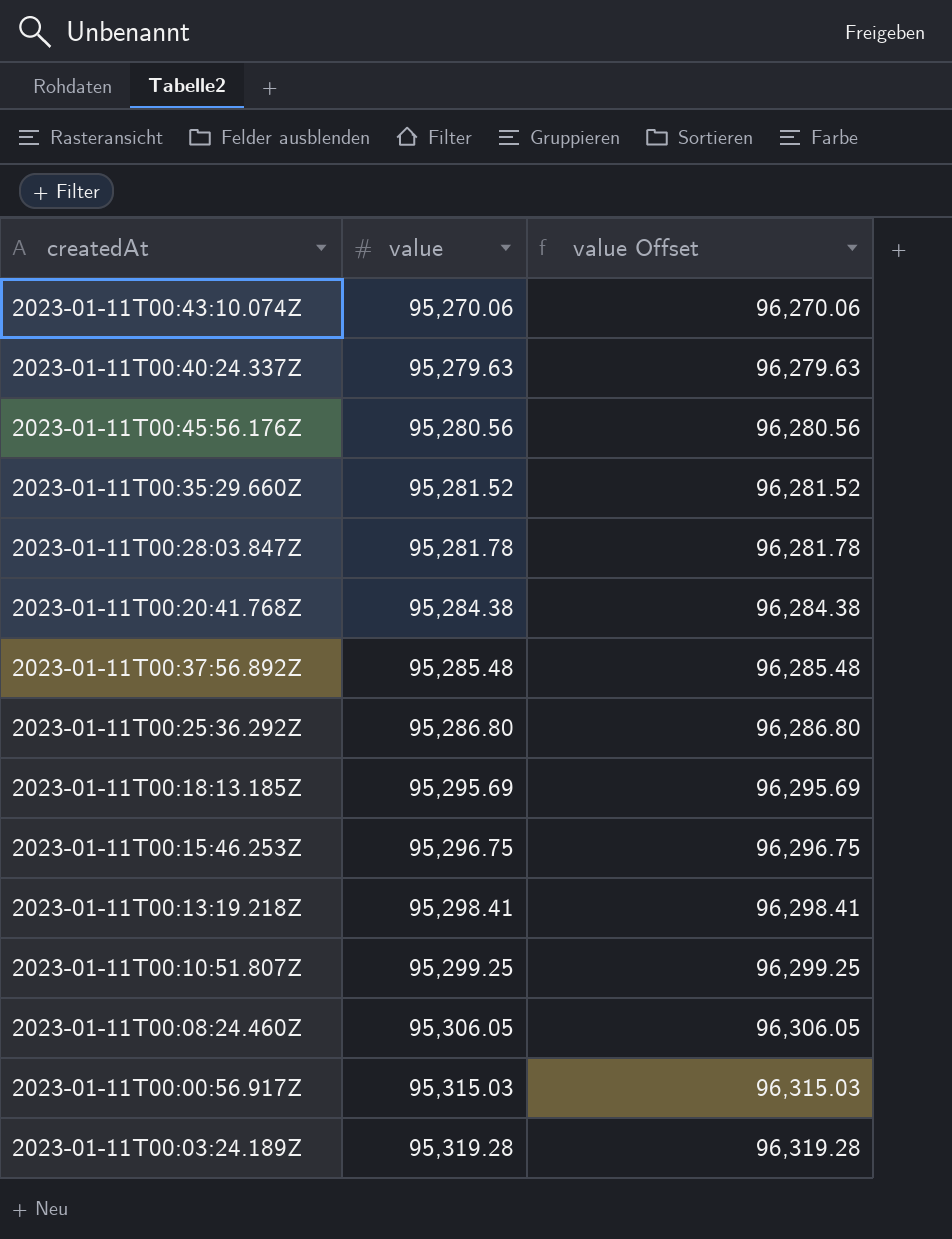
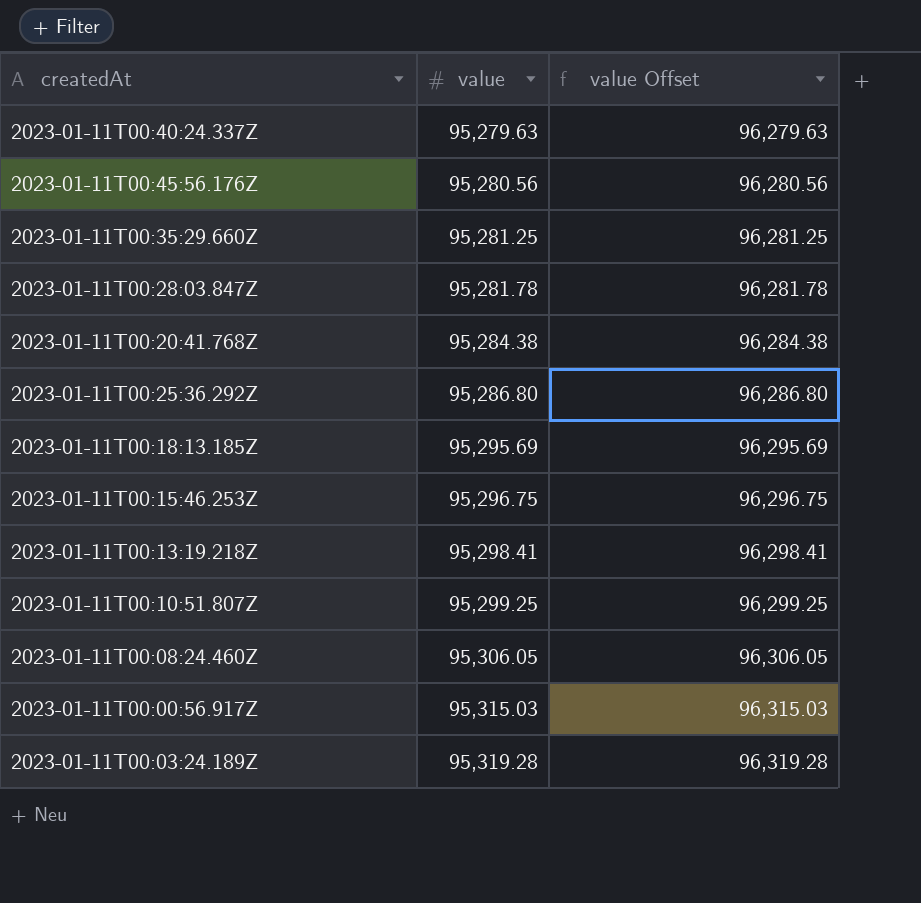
row 2023-01-11T00:43:10.074Z: 95,270.06 | 96,270.06 -> none
row 2023-01-11T00:37:56.892Z: 95,285.48 | 96,285.48 -> none
2023-01-11T00:35:29.660Z | value: 95,281.52 -> 95,281.25
2023-01-11T00:35:29.660Z | value Offset: 96,281.52 -> 96,281.25

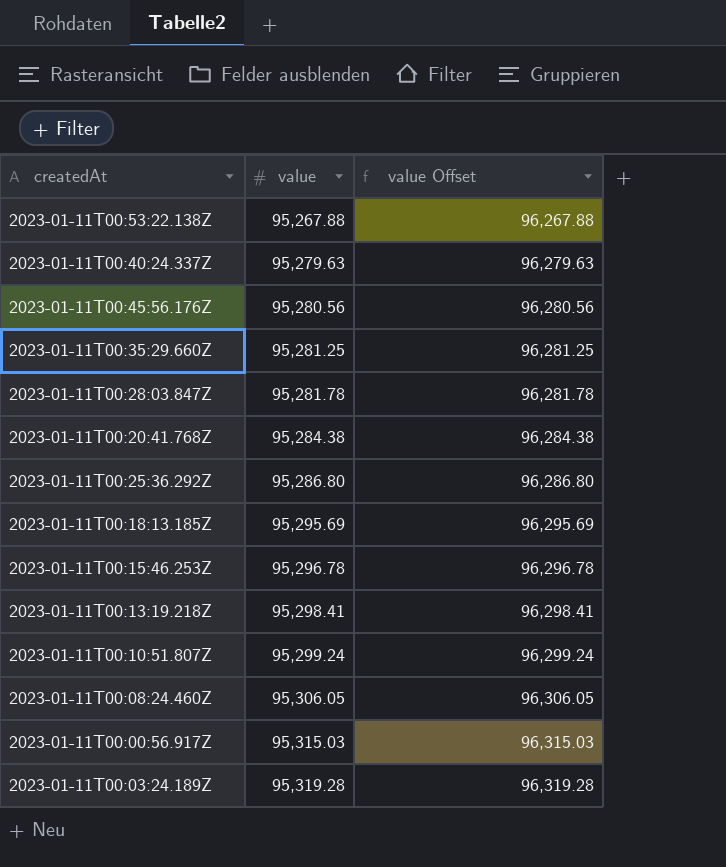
row 2023-01-11T00:53:22.138Z: none -> 95,267.88 | 96,267.88
2023-01-11T00:15:46.253Z | value: 95,296.75 -> 95,296.78
2023-01-11T00:15:46.253Z | value Offset: 96,296.75 -> 96,296.78
2023-01-11T00:10:51.807Z | value: 95,299.25 -> 95,299.24
2023-01-11T00:10:51.807Z | value Offset: 96,299.25 -> 96,299.24

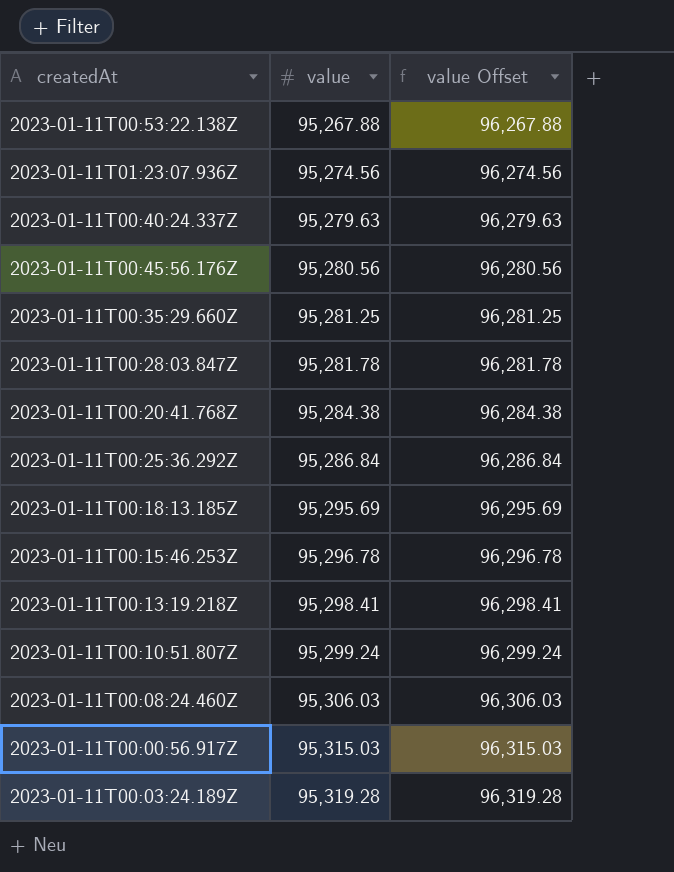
row 2023-01-11T01:23:07.936Z: none -> 95,274.56 | 96,274.56
2023-01-11T00:25:36.292Z | value: 95,286.80 -> 95,286.84
2023-01-11T00:25:36.292Z | value Offset: 96,286.80 -> 96,286.84
2023-01-11T00:08:24.460Z | value: 95,306.05 -> 95,306.03
2023-01-11T00:08:24.460Z | value Offset: 96,306.05 -> 96,306.03

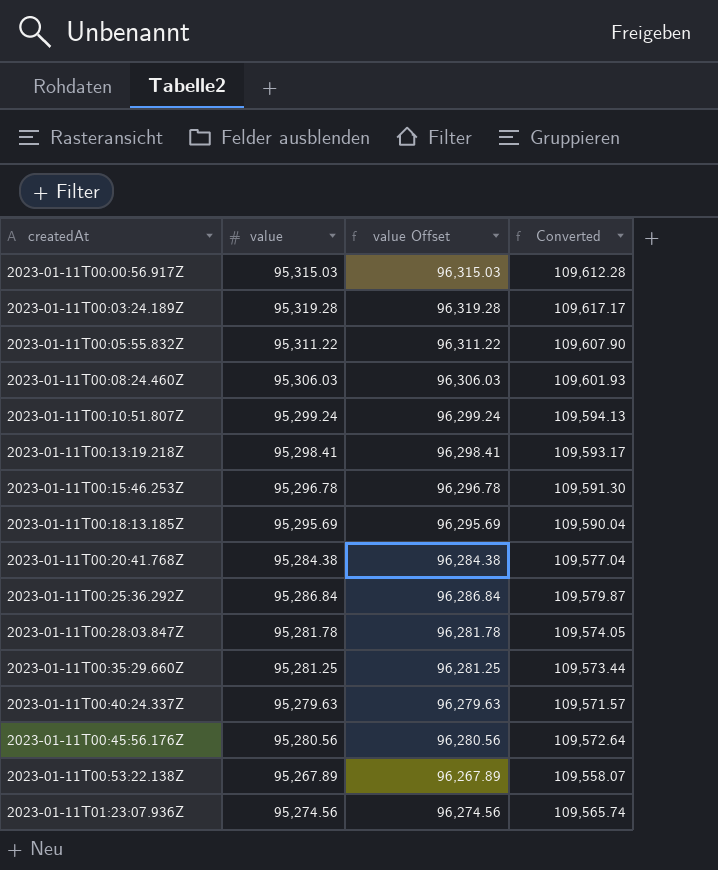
row order: value ascending -> createdAt ascending
column Converted | formula: none -> [value] * 1.15
row 2023-01-11T00:05:55.832Z: none -> 95,311.22 | 96,311.22 | 109,607.90
2023-01-11T00:53:22.138Z | value: 95,267.88 -> 95,267.89
2023-01-11T00:53:22.138Z | value Offset: 96,267.88 -> 96,267.89

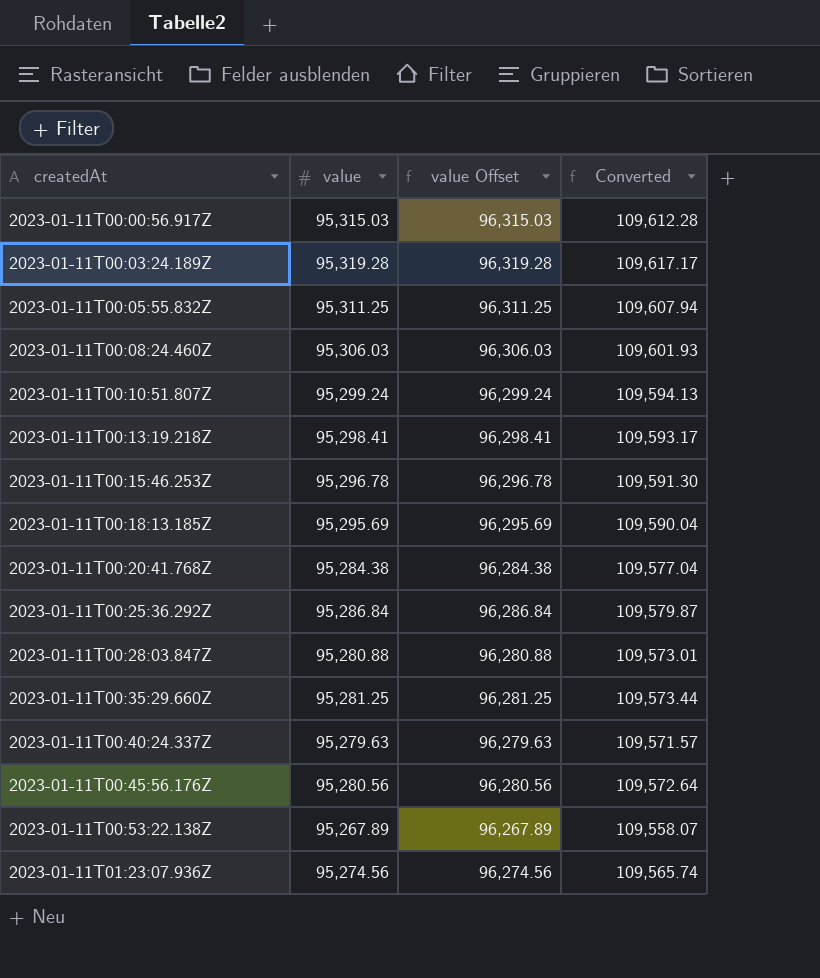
2023-01-11T00:05:55.832Z | value: 95,311.22 -> 95,311.25
2023-01-11T00:05:55.832Z | value Offset: 96,311.22 -> 96,311.25
2023-01-11T00:05:55.832Z | Converted: 109,607.90 -> 109,607.94
2023-01-11T00:28:03.847Z | value: 95,281.78 -> 95,280.88
2023-01-11T00:28:03.847Z | value Offset: 96,281.78 -> 96,280.88
2023-01-11T00:28:03.847Z | Converted: 109,574.05 -> 109,573.01

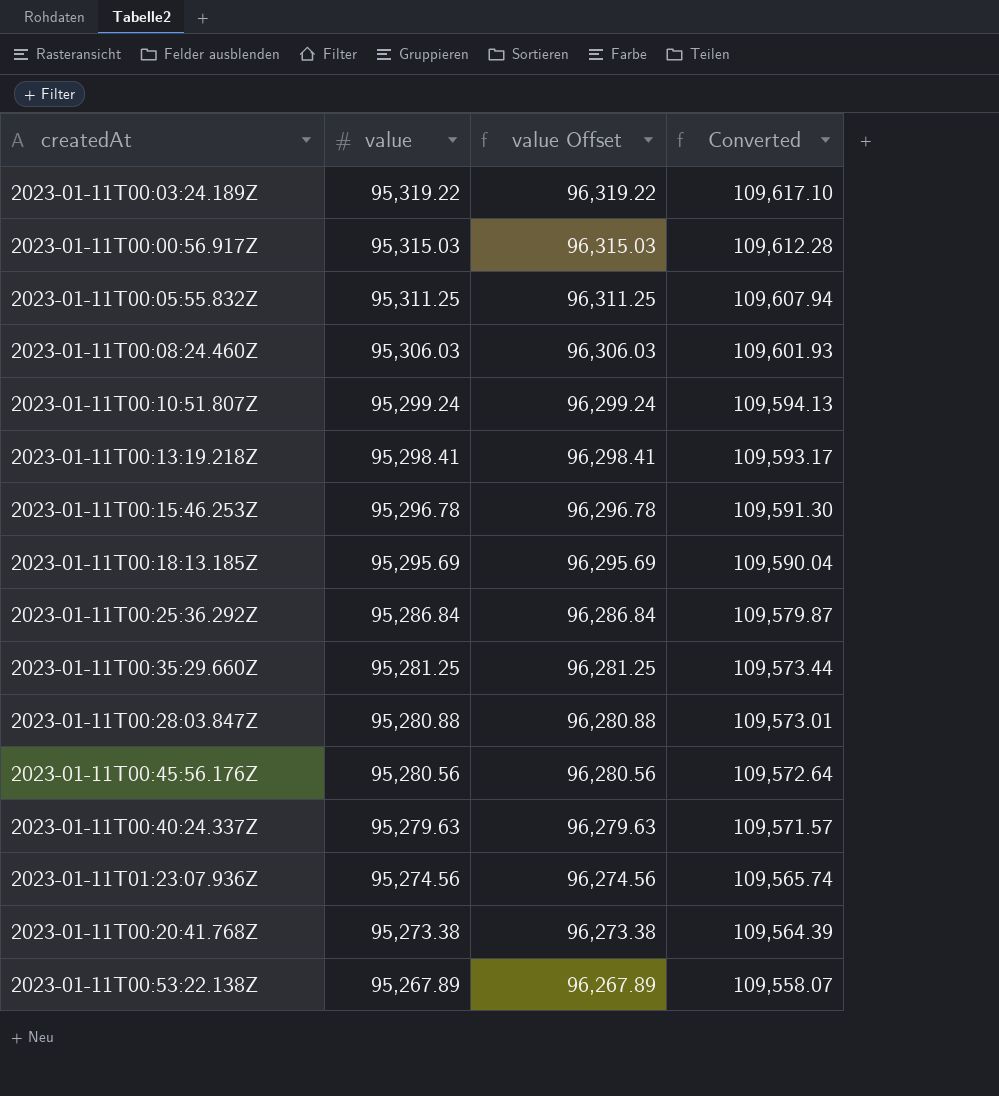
row order: createdAt ascending -> value descending
2023-01-11T00:03:24.189Z | value: 95,319.28 -> 95,319.22
2023-01-11T00:03:24.189Z | value Offset: 96,319.28 -> 96,319.22
2023-01-11T00:03:24.189Z | Converted: 109,617.17 -> 109,617.10
2023-01-11T00:20:41.768Z | value: 95,284.38 -> 95,273.38
2023-01-11T00:20:41.768Z | value Offset: 96,284.38 -> 96,273.38
2023-01-11T00:20:41.768Z | Converted: 109,577.04 -> 109,564.39

